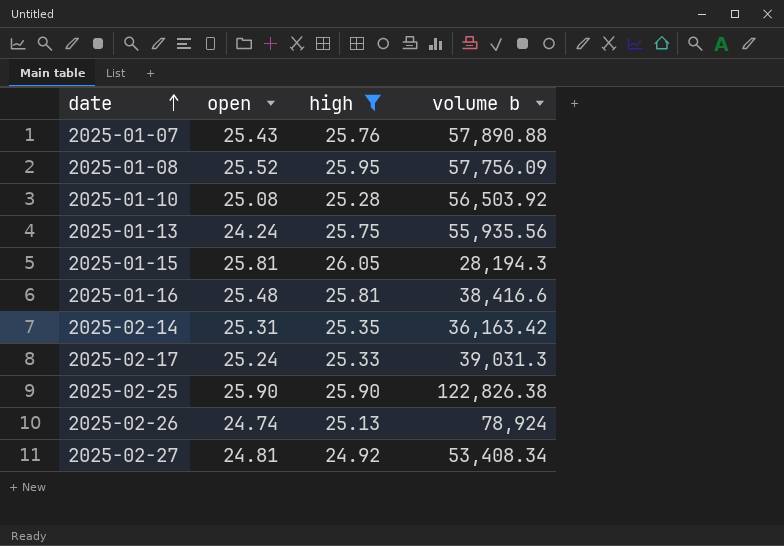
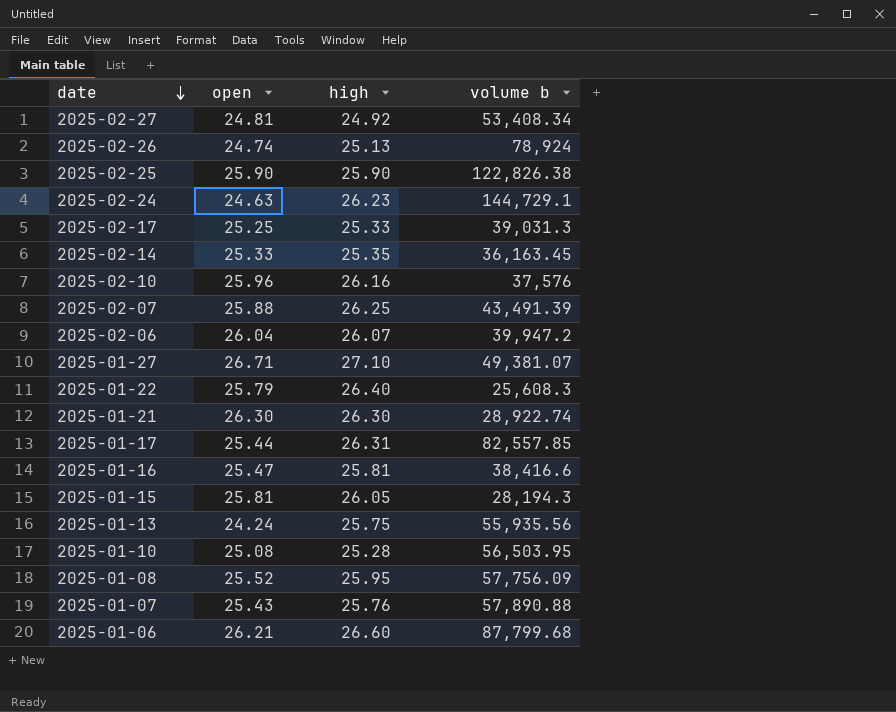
filter: high <= 26.05 -> none
row order: date ascending -> date descending
2025-02-17 | open: 25.24 -> 25.25
2025-02-14 | open: 25.31 -> 25.33
2025-02-14 | volume b: 36,163.42 -> 36,163.45
2025-01-16 | open: 25.48 -> 25.47
2025-01-10 | volume b: 56,503.92 -> 56,503.95

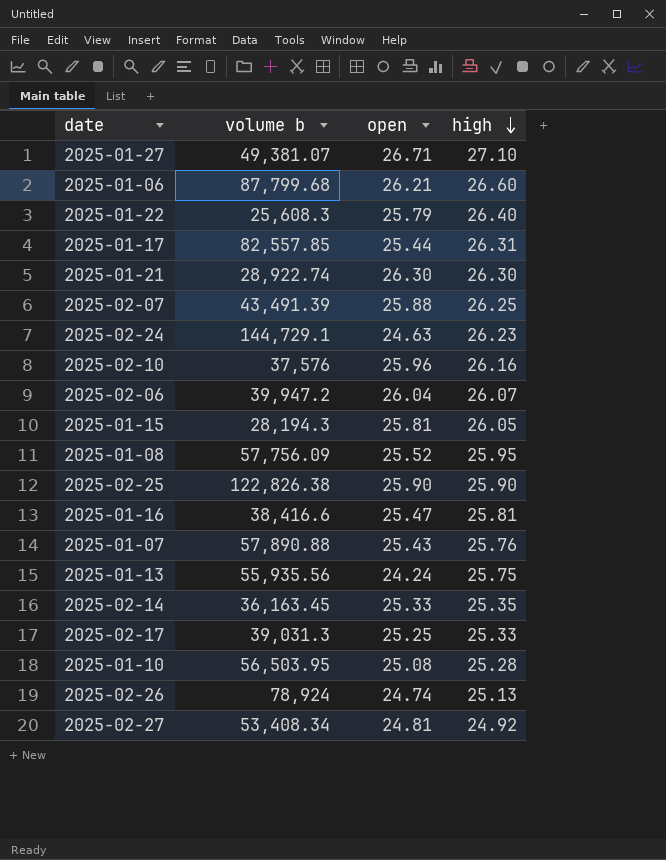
row order: date descending -> high descending
column volume b | position: 4 -> 2

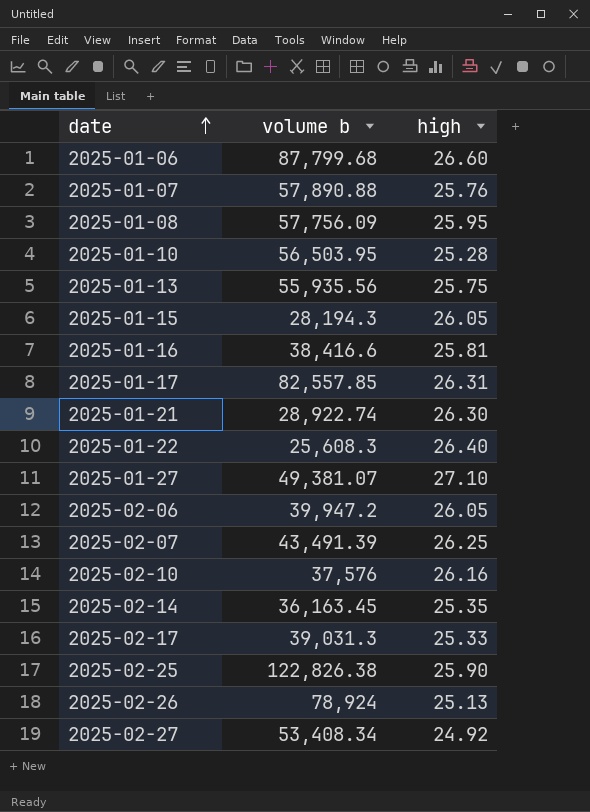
row order: high descending -> date ascending
column open | position: 3 -> none
row 2025-02-24: 144,729.1 | 24.63 | 26.23 -> none
2025-02-06 | high: 26.07 -> 26.05

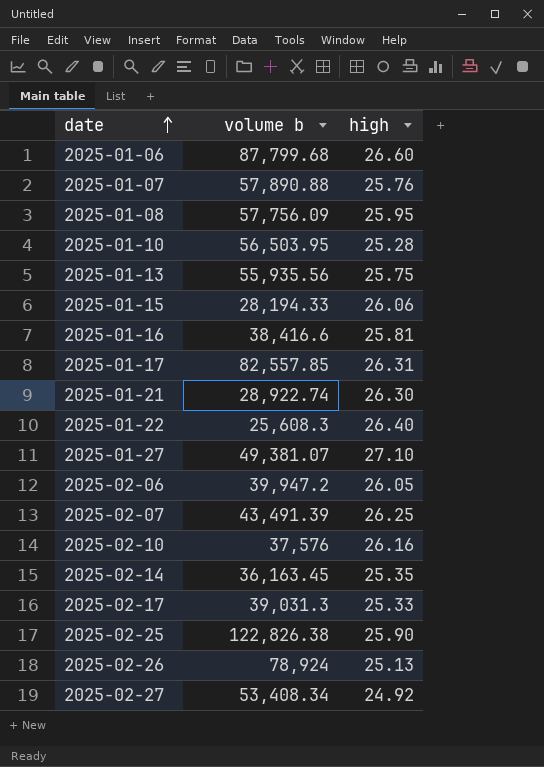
2025-01-15 | volume b: 28,194.3 -> 28,194.33
2025-01-15 | high: 26.05 -> 26.06

